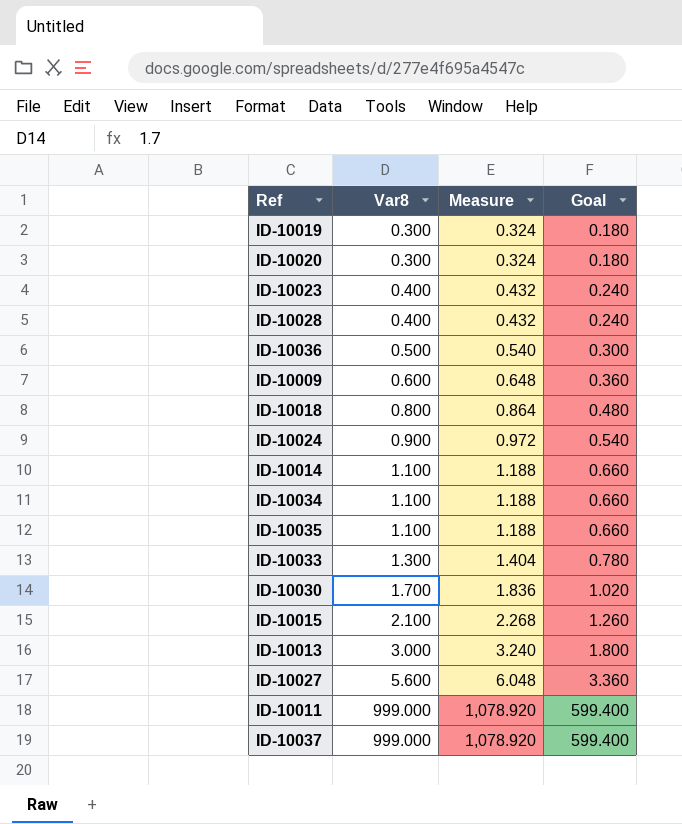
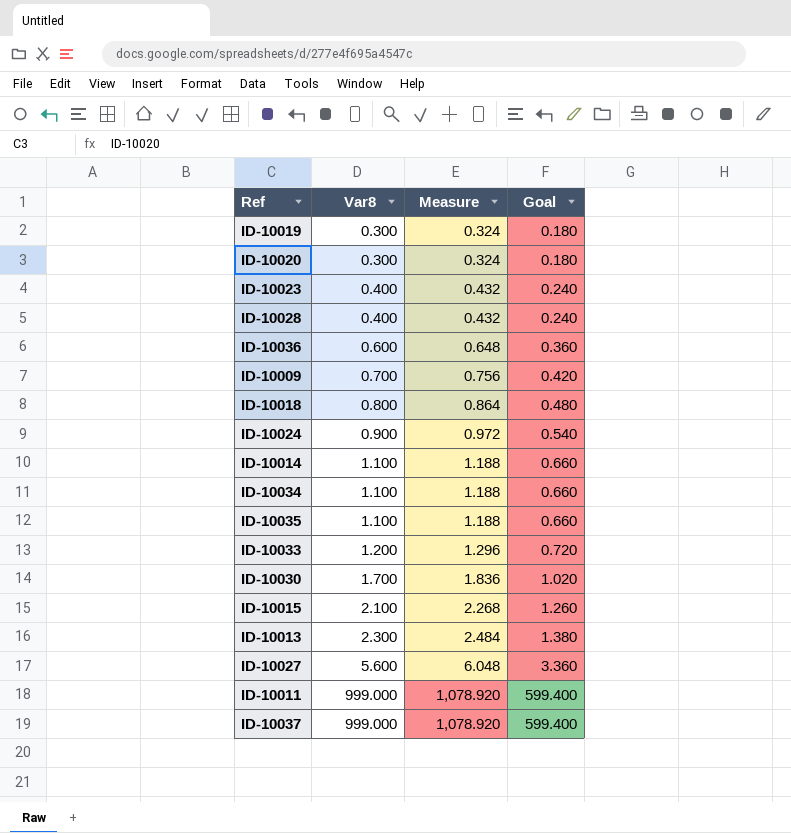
ID-10036 | Var8: 0.500 -> 0.600
ID-10036 | Measure: 0.540 -> 0.648
ID-10036 | Goal: 0.300 -> 0.360
ID-10009 | Var8: 0.600 -> 0.700
ID-10009 | Measure: 0.648 -> 0.756
ID-10009 | Goal: 0.360 -> 0.420
ID-10033 | Var8: 1.300 -> 1.200
ID-10033 | Measure: 1.404 -> 1.296
ID-10033 | Goal: 0.780 -> 0.720
ID-10013 | Var8: 3.000 -> 2.300
ID-10013 | Measure: 3.240 -> 2.484
ID-10013 | Goal: 1.800 -> 1.380

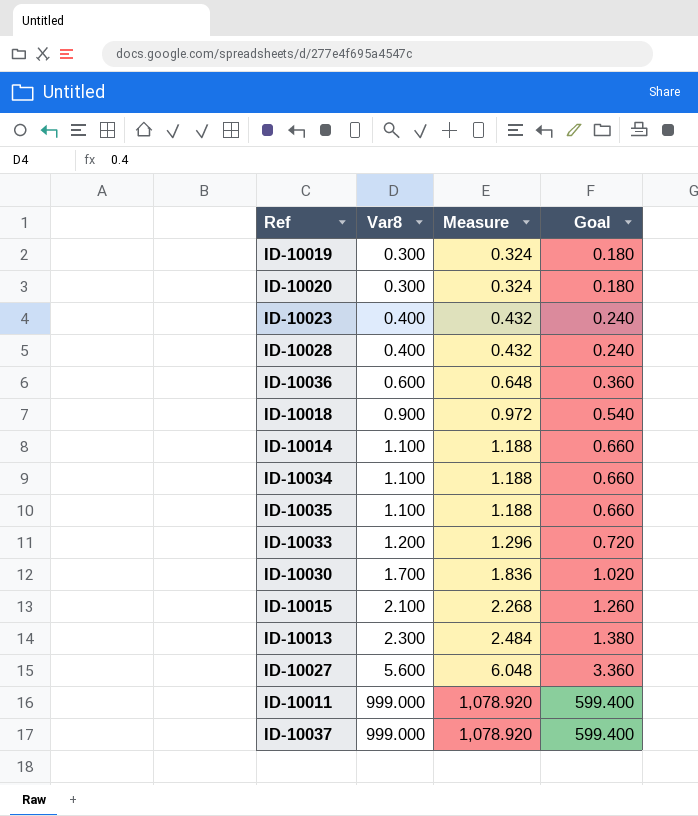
row ID-10009: 0.700 | 0.756 | 0.420 -> none
row ID-10024: 0.900 | 0.972 | 0.540 -> none
ID-10018 | Var8: 0.800 -> 0.900
ID-10018 | Measure: 0.864 -> 0.972
ID-10018 | Goal: 0.480 -> 0.540

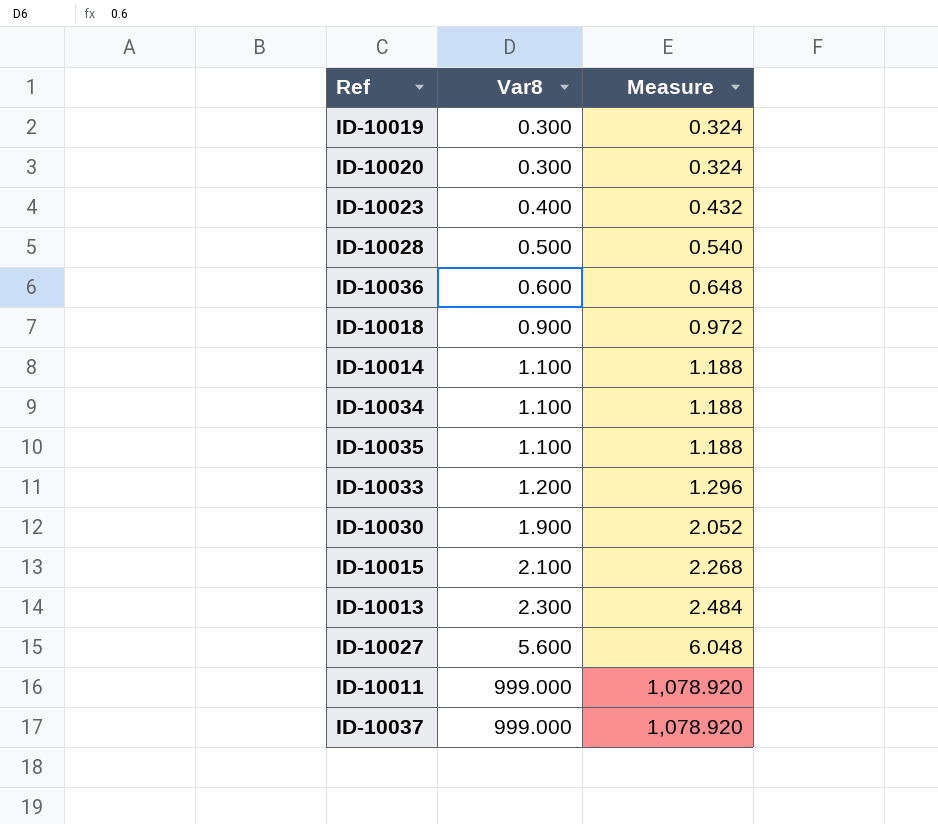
column Goal | formula: [Var8] * 0.6 -> none
ID-10028 | Var8: 0.400 -> 0.500
ID-10028 | Measure: 0.432 -> 0.540
ID-10030 | Var8: 1.700 -> 1.900
ID-10030 | Measure: 1.836 -> 2.052

